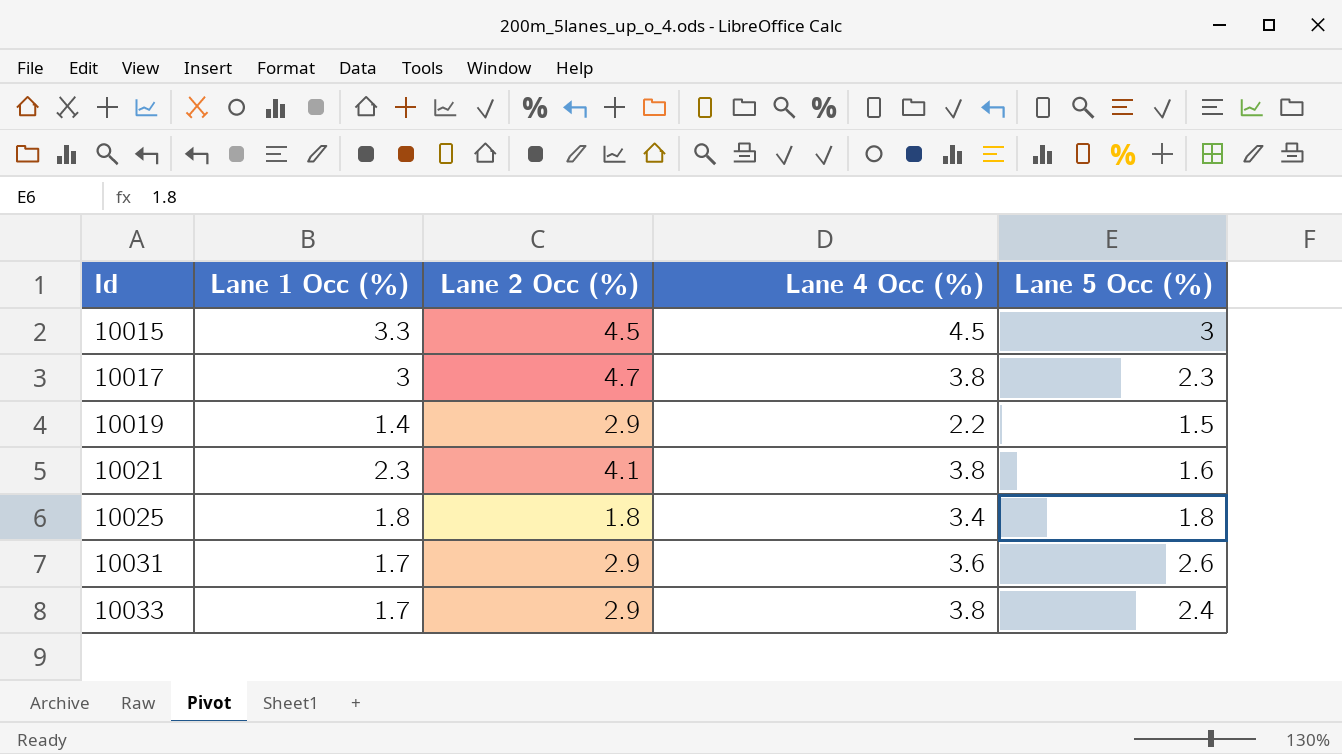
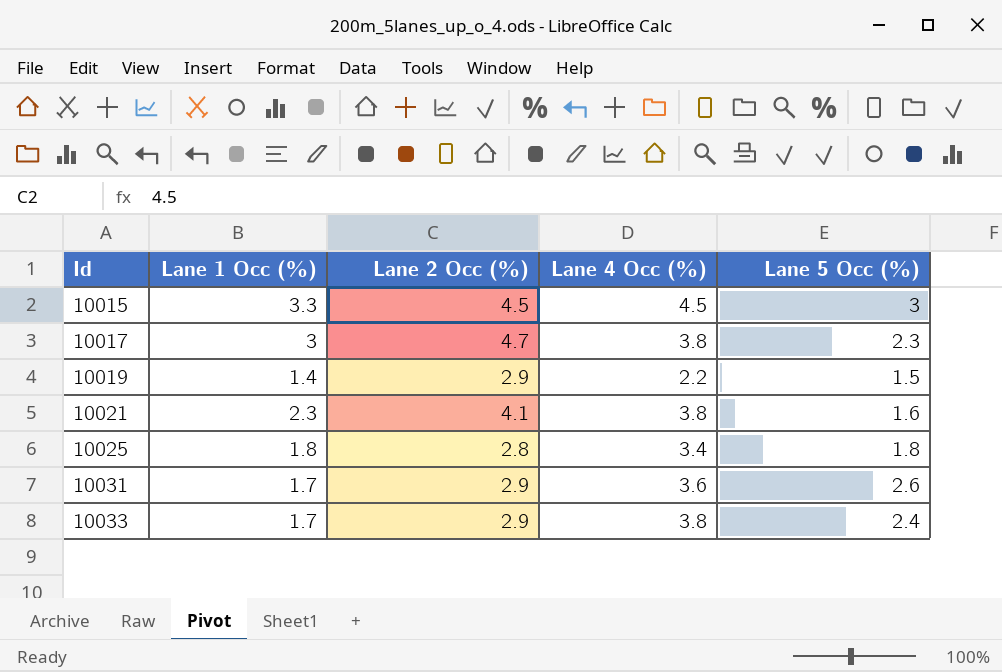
10025 | Lane 2 Occ (%): 1.8 -> 2.8

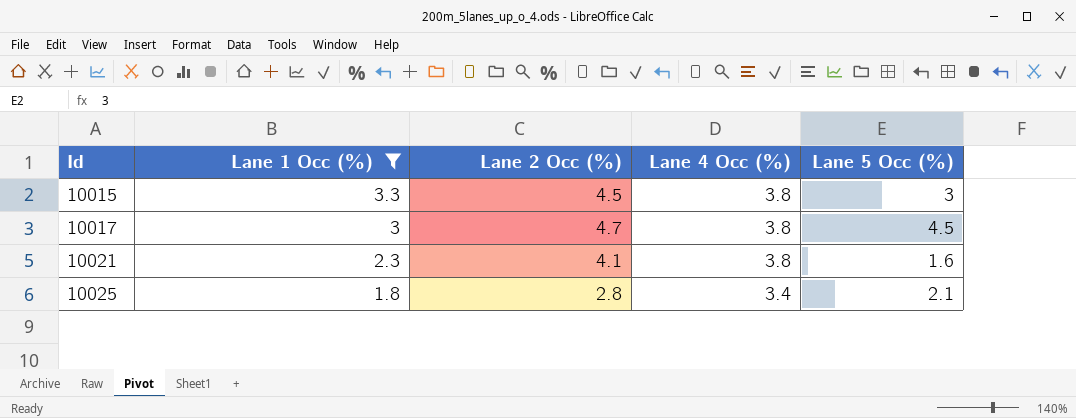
filter: none -> Lane 1 Occ (%) >= 1.8
10015 | Lane 4 Occ (%): 4.5 -> 3.8
10017 | Lane 5 Occ (%): 2.3 -> 4.5
10025 | Lane 5 Occ (%): 1.8 -> 2.1

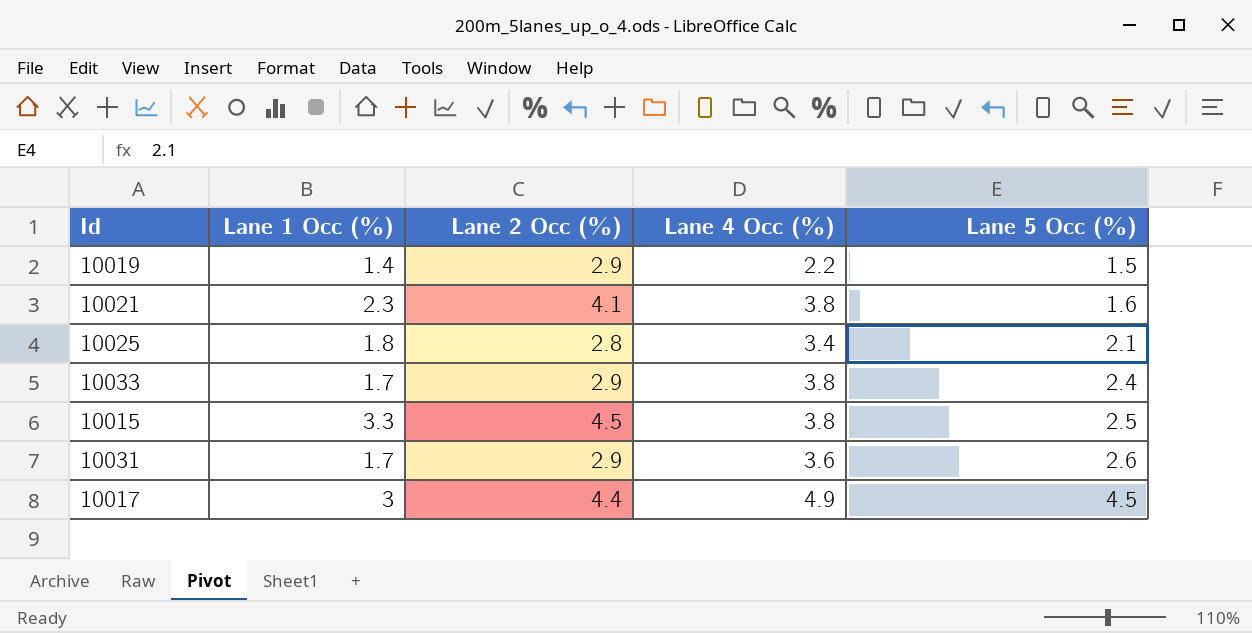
filter: Lane 1 Occ (%) >= 1.8 -> none
row order: Id ascending -> Lane 5 Occ (%) ascending
10015 | Lane 5 Occ (%): 3 -> 2.5
10017 | Lane 2 Occ (%): 4.7 -> 4.4
10017 | Lane 4 Occ (%): 3.8 -> 4.9

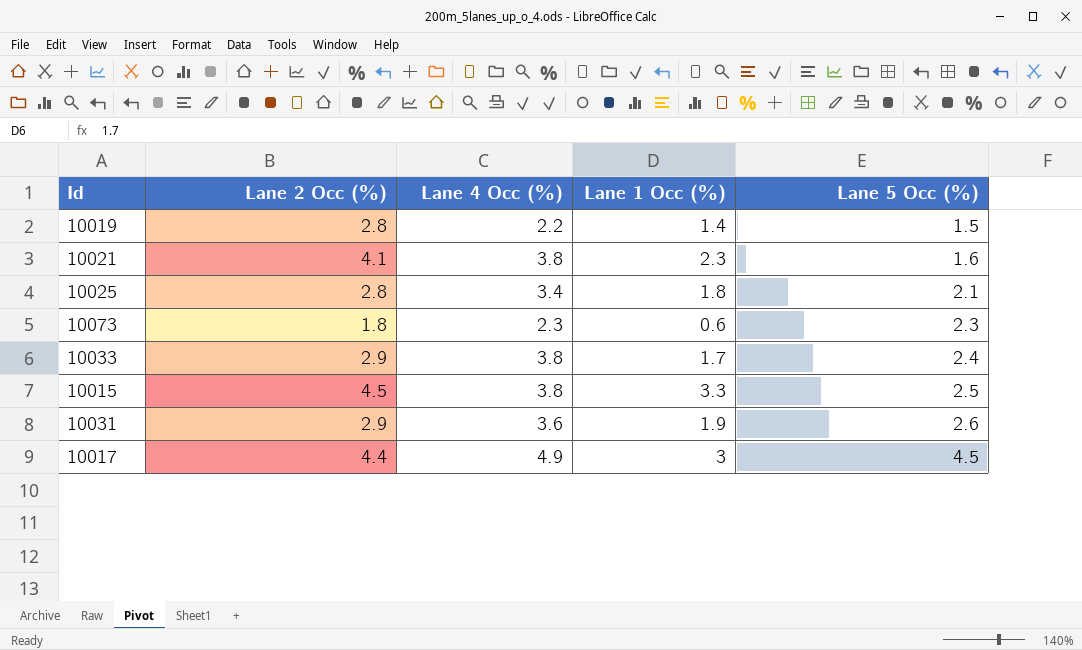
column Lane 1 Occ (%) | position: 2 -> 4
10019 | Lane 2 Occ (%): 2.9 -> 2.8
row 10073: none -> 1.8 | 2.3 | 0.6 | 2.3
10031 | Lane 1 Occ (%): 1.7 -> 1.9

